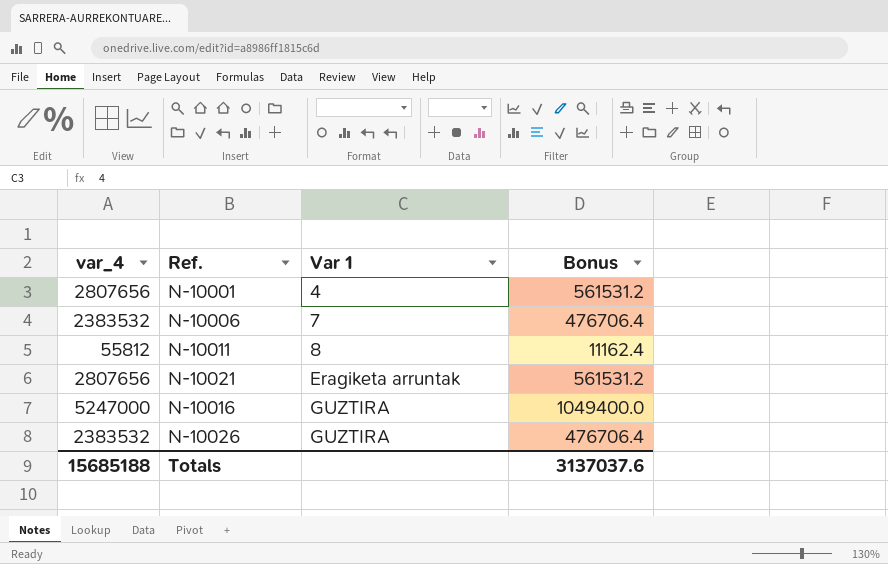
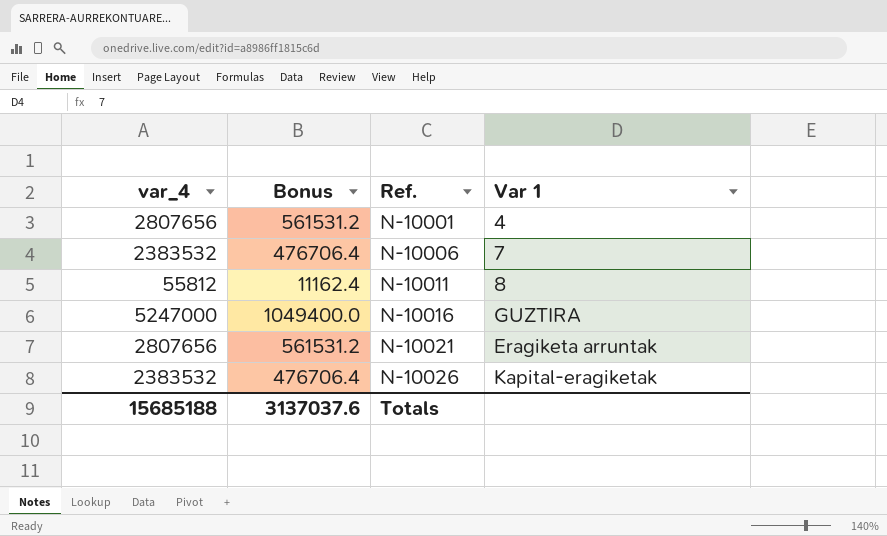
row order: Var 1 ascending -> Ref. ascending
column Bonus | position: 4 -> 2
N-10026 | Var 1: GUZTIRA -> Kapital-eragiketak

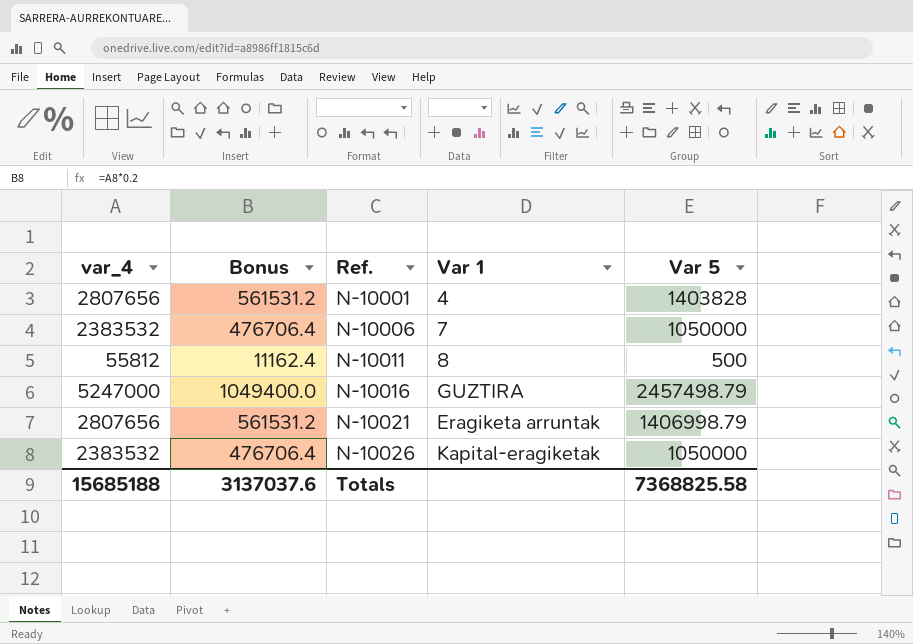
column Var 5 | position: none -> 5

